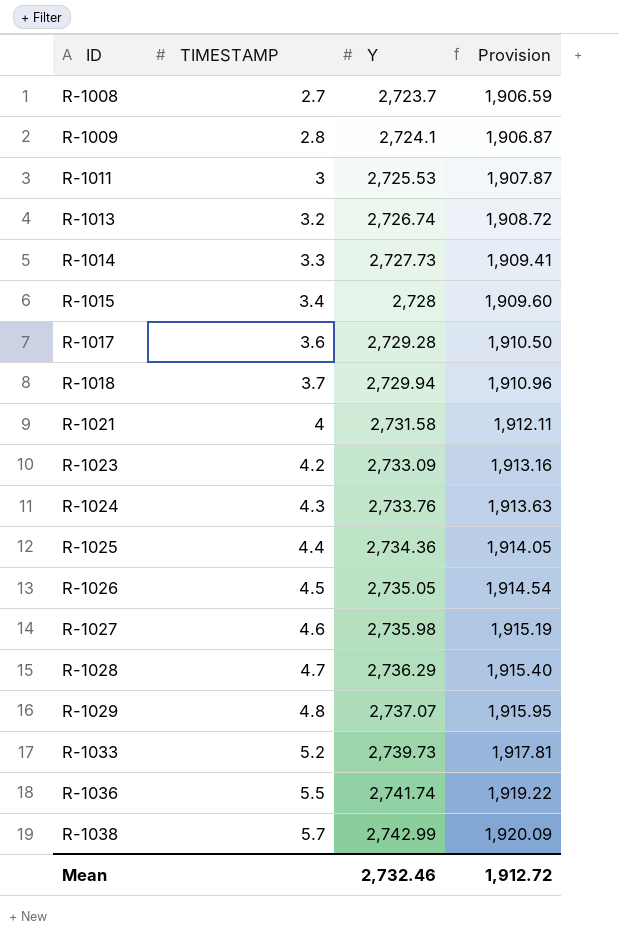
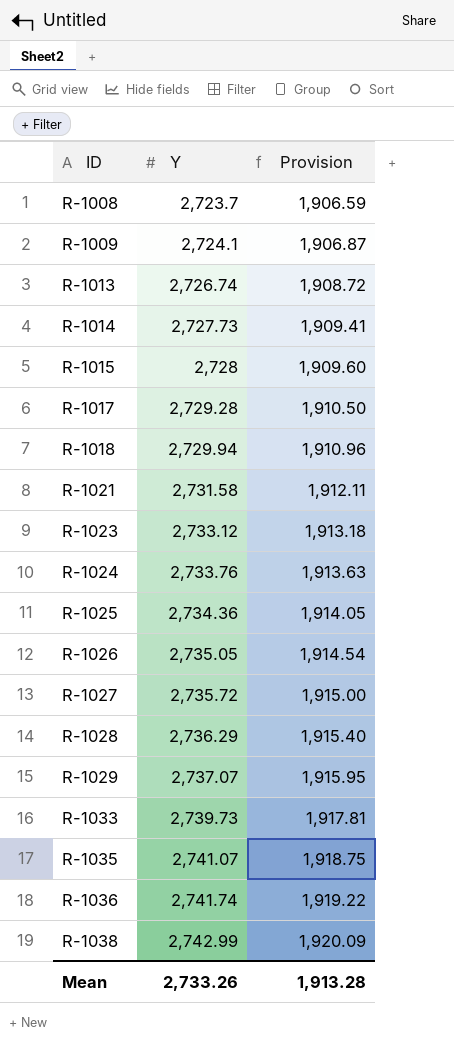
column TIMESTAMP | position: 2 -> none
row R-1011: 3 | 2,725.53 | 1,907.87 -> none
R-1023 | Y: 2,733.09 -> 2,733.12
R-1023 | Provision: 1,913.16 -> 1,913.18
R-1027 | Y: 2,735.98 -> 2,735.72
R-1027 | Provision: 1,915.19 -> 1,915.00
row R-1035: none -> 2,741.07 | 1,918.75
Mean | Y: 2,732.46 -> 2,733.26
Mean | Provision: 1,912.72 -> 1,913.28

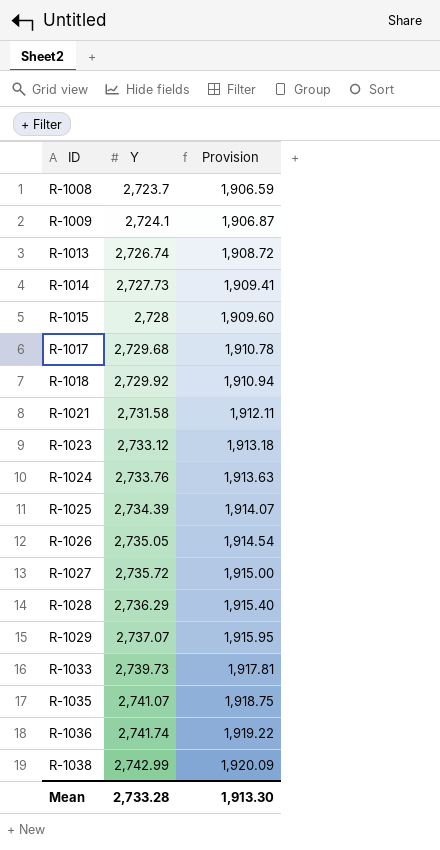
R-1017 | Y: 2,729.28 -> 2,729.68
R-1017 | Provision: 1,910.50 -> 1,910.78
R-1018 | Y: 2,729.94 -> 2,729.92
R-1018 | Provision: 1,910.96 -> 1,910.94
R-1025 | Y: 2,734.36 -> 2,734.39
R-1025 | Provision: 1,914.05 -> 1,914.07
Mean | Y: 2,733.26 -> 2,733.28
Mean | Provision: 1,913.28 -> 1,913.30

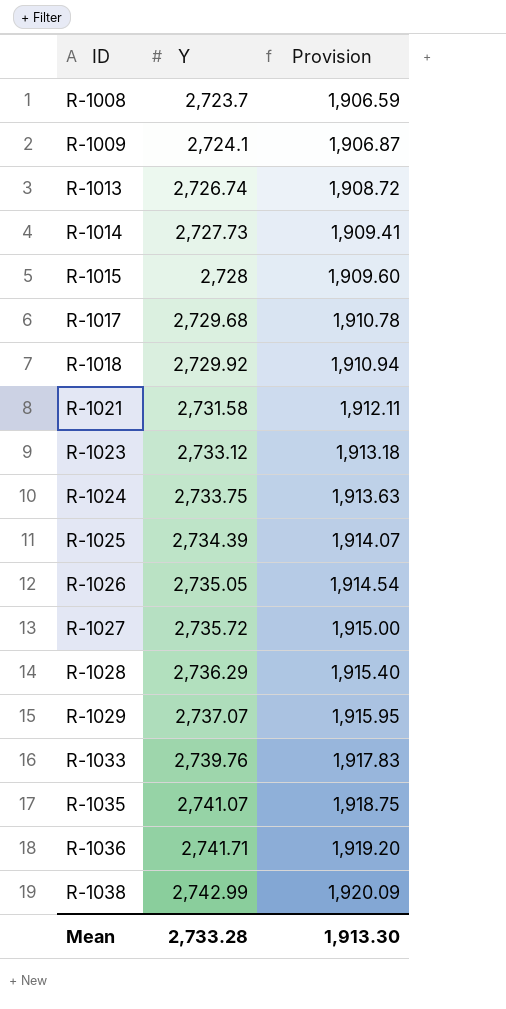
R-1024 | Y: 2,733.76 -> 2,733.75
R-1033 | Y: 2,739.73 -> 2,739.76
R-1033 | Provision: 1,917.81 -> 1,917.83
R-1036 | Y: 2,741.74 -> 2,741.71
R-1036 | Provision: 1,919.22 -> 1,919.20

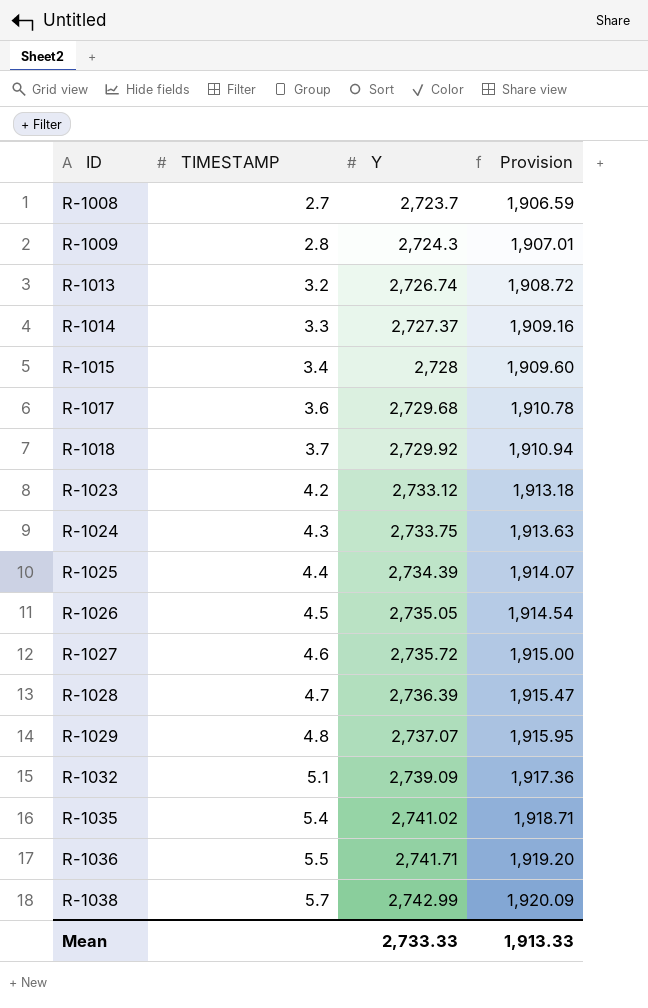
column TIMESTAMP | position: none -> 2
row R-1021: 2,731.58 | 1,912.11 -> none
row R-1033: 2,739.76 | 1,917.83 -> none
R-1009 | Y: 2,724.1 -> 2,724.3
R-1009 | Provision: 1,906.87 -> 1,907.01
R-1014 | Y: 2,727.73 -> 2,727.37
R-1014 | Provision: 1,909.41 -> 1,909.16
R-1028 | Y: 2,736.29 -> 2,736.39
R-1028 | Provision: 1,915.40 -> 1,915.47
row R-1032: none -> 5.1 | 2,739.09 | 1,917.36
R-1035 | Y: 2,741.07 -> 2,741.02
R-1035 | Provision: 1,918.75 -> 1,918.71
Mean | Y: 2,733.28 -> 2,733.33
Mean | Provision: 1,913.30 -> 1,913.33

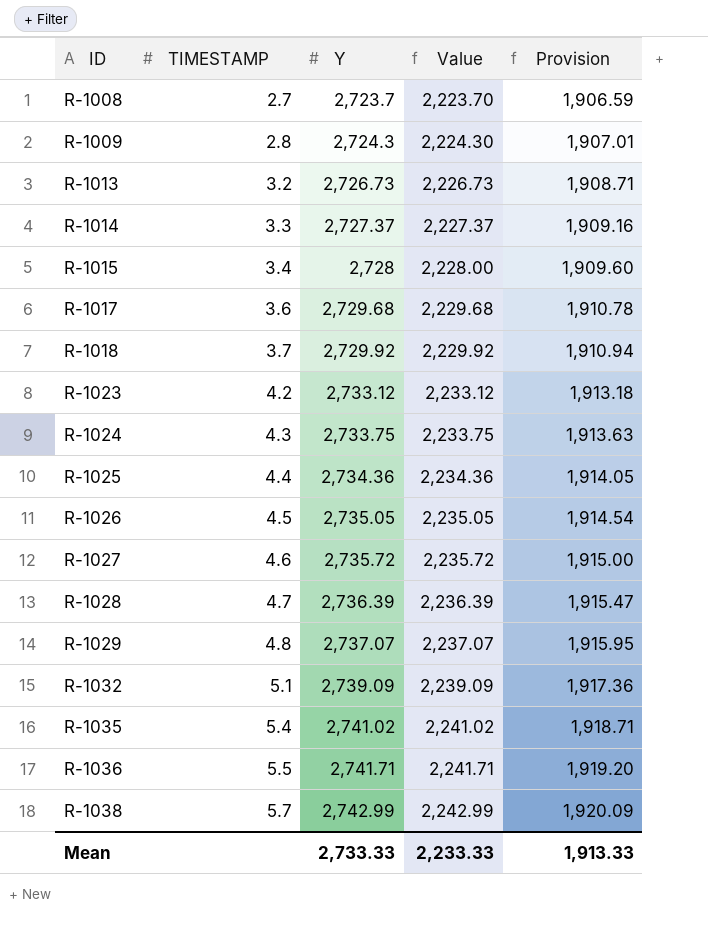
column Value | formula: none -> [Y] - 500
R-1013 | Y: 2,726.74 -> 2,726.73
R-1013 | Provision: 1,908.72 -> 1,908.71
R-1025 | Y: 2,734.39 -> 2,734.36
R-1025 | Provision: 1,914.07 -> 1,914.05

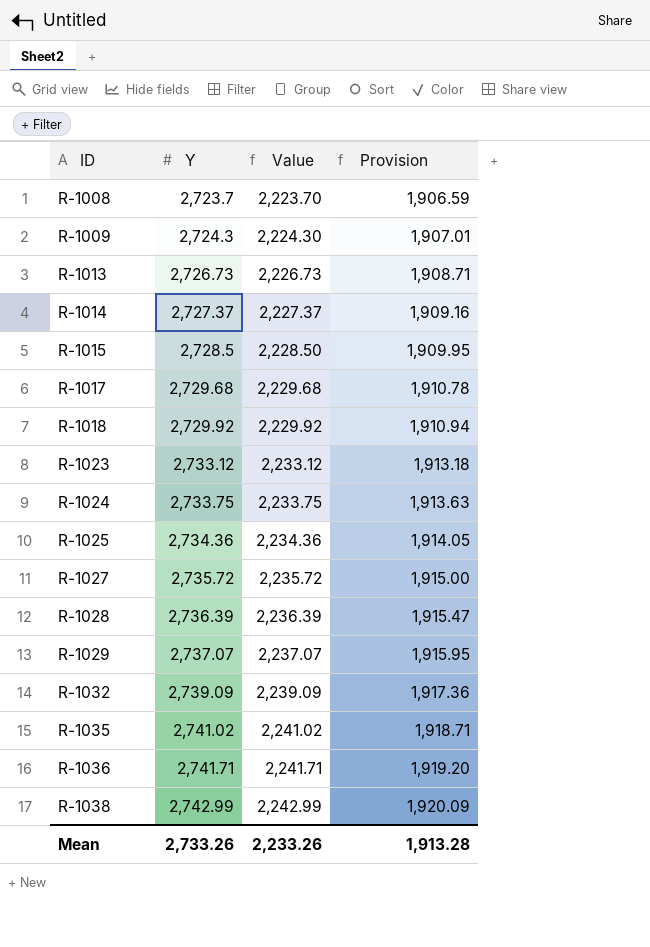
column TIMESTAMP | position: 2 -> none
row R-1026: 4.5 | 2,735.05 | 2,235.05 | 1,914.54 -> none
R-1015 | Y: 2,728 -> 2,728.5
R-1015 | Value: 2,228.00 -> 2,228.50
R-1015 | Provision: 1,909.60 -> 1,909.95
Mean | Y: 2,733.33 -> 2,733.26
Mean | Value: 2,233.33 -> 2,233.26
Mean | Provision: 1,913.33 -> 1,913.28

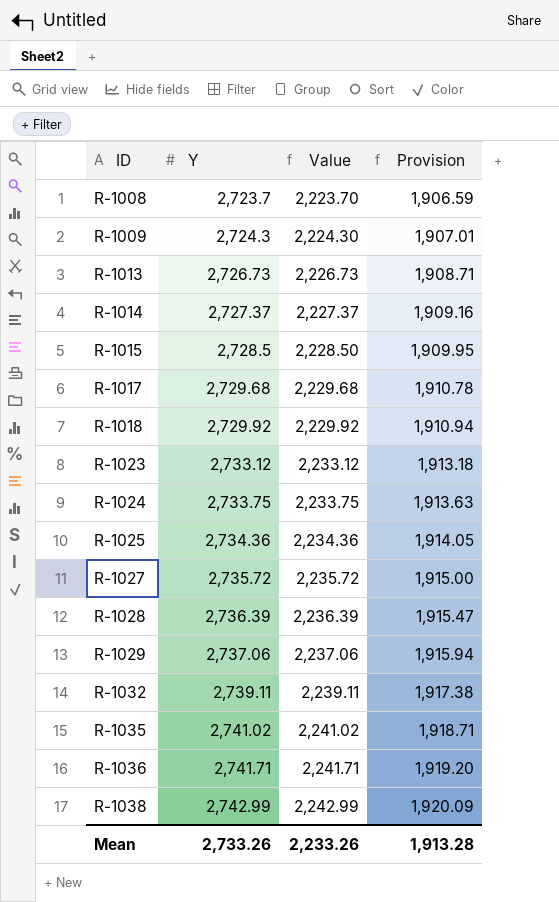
R-1029 | Y: 2,737.07 -> 2,737.06
R-1029 | Value: 2,237.07 -> 2,237.06
R-1029 | Provision: 1,915.95 -> 1,915.94
R-1032 | Y: 2,739.09 -> 2,739.11
R-1032 | Value: 2,239.09 -> 2,239.11
R-1032 | Provision: 1,917.36 -> 1,917.38

